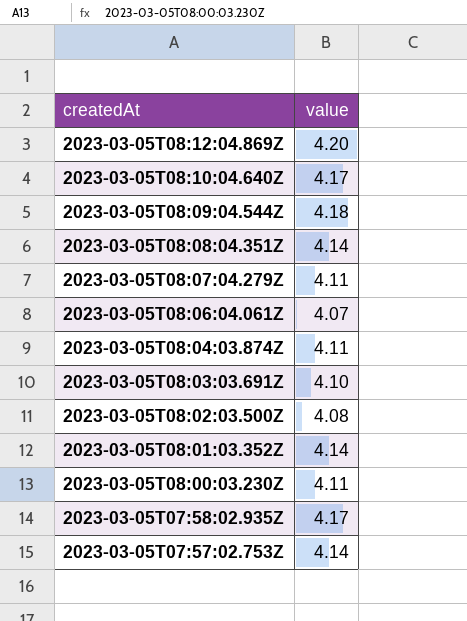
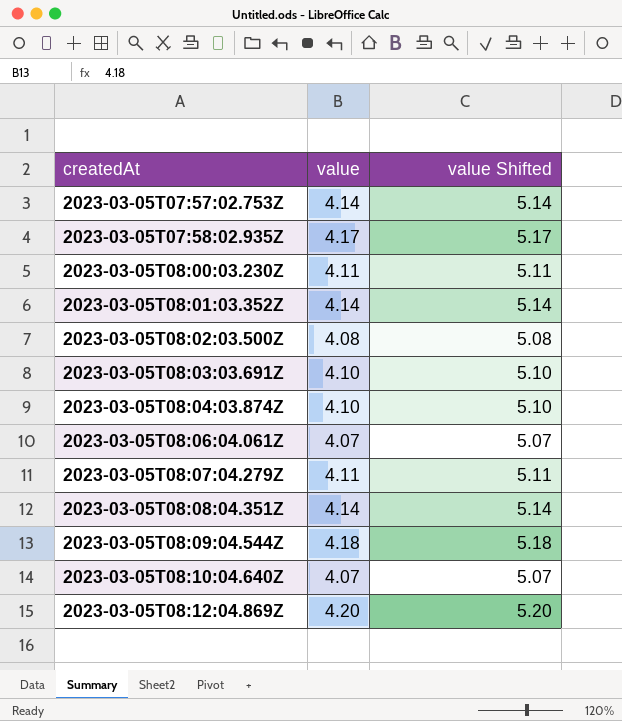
row order: createdAt descending -> createdAt ascending
column value Shifted | formula: none -> [value] + 1
2023-03-05T08:04:03.874Z | value: 4.11 -> 4.10
2023-03-05T08:10:04.640Z | value: 4.17 -> 4.07

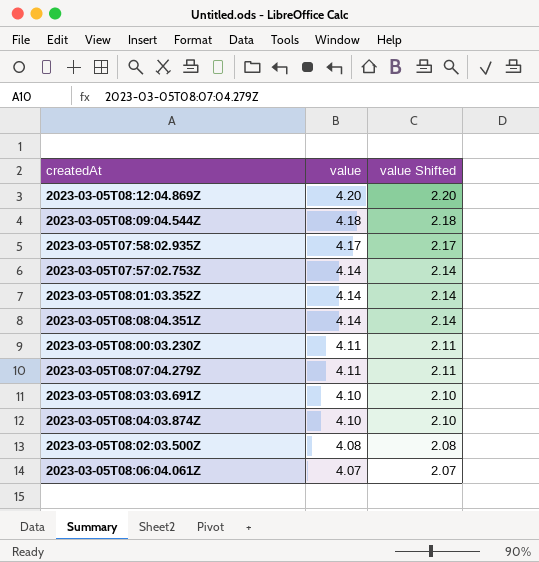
row order: createdAt ascending -> value descending
column value Shifted | formula: [value] + 1 -> [value] - 2
row 2023-03-05T08:10:04.640Z: 4.07 | 5.07 -> none

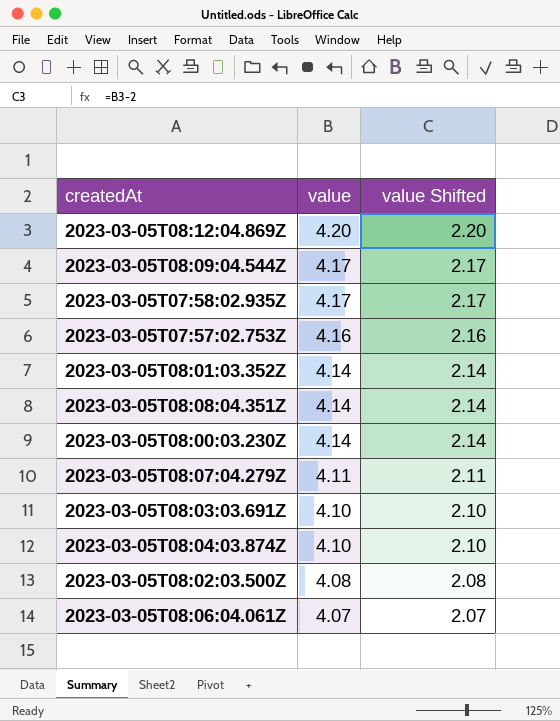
2023-03-05T08:09:04.544Z | value: 4.18 -> 4.17
2023-03-05T08:09:04.544Z | value Shifted: 2.18 -> 2.17
2023-03-05T07:57:02.753Z | value: 4.14 -> 4.16
2023-03-05T07:57:02.753Z | value Shifted: 2.14 -> 2.16
2023-03-05T08:00:03.230Z | value: 4.11 -> 4.14
2023-03-05T08:00:03.230Z | value Shifted: 2.11 -> 2.14

